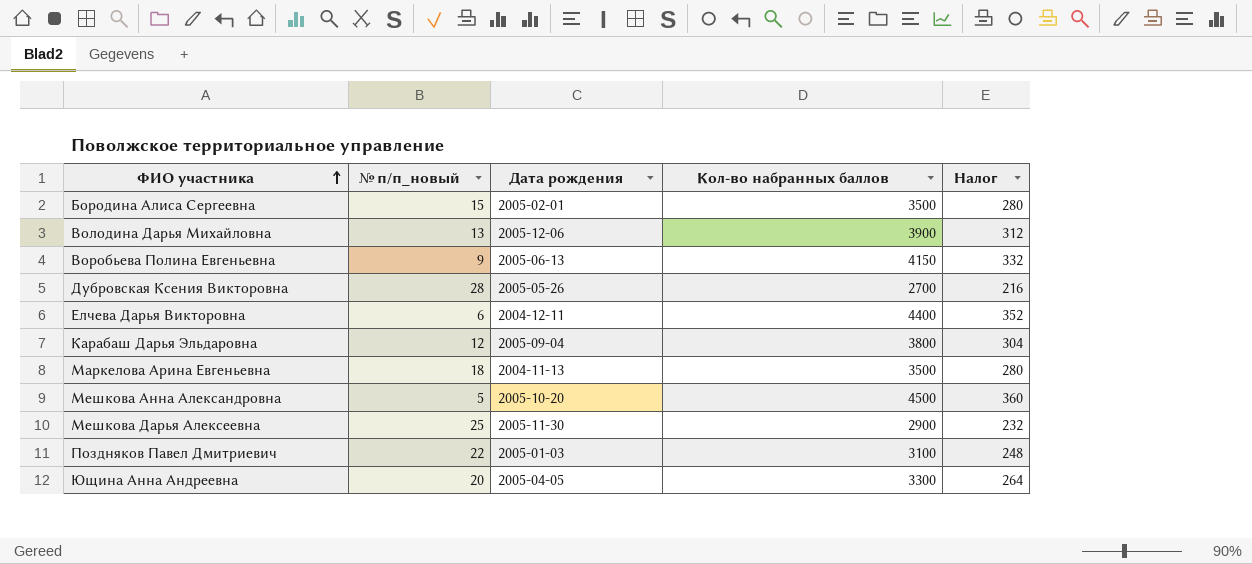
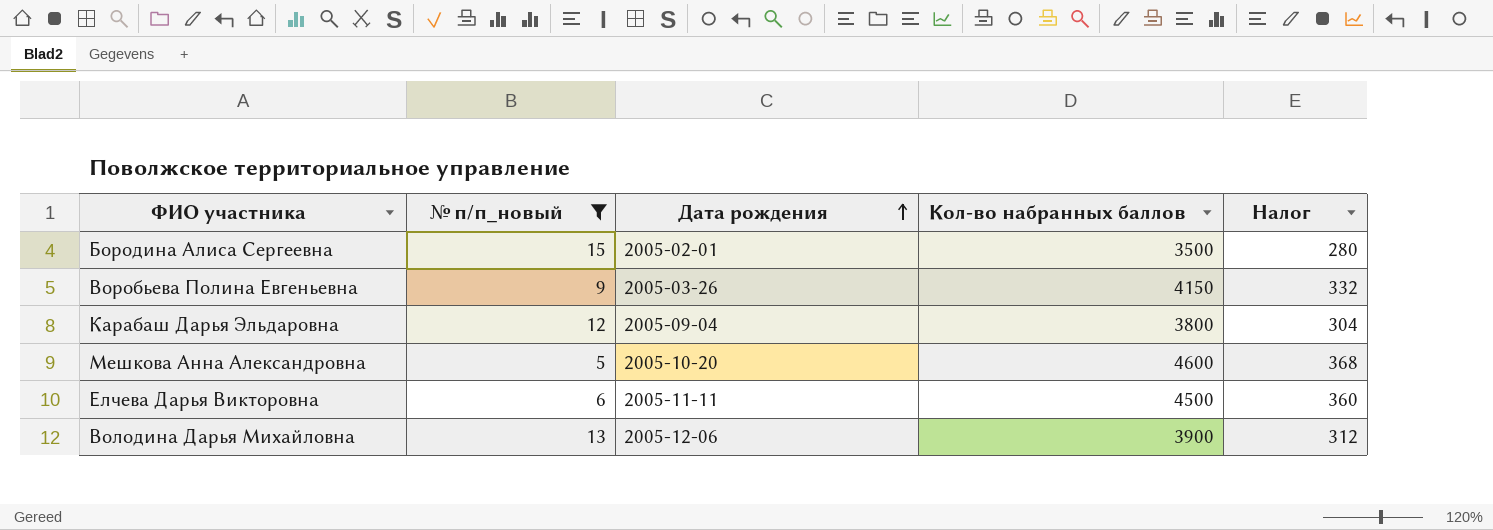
filter: none -> № п/п_новый <= 15
row order: ФИО участника ascending -> Дата рождения ascending
Воробьева Полина Евгеньевна | Дата рождения: 2005-06-13 -> 2005-03-26
Мешкова Анна Александровна | Кол-во набранных баллов: 4500 -> 4600
Мешкова Анна Александровна | Налог: 360 -> 368
Елчева Дарья Викторовна | Дата рождения: 2004-12-11 -> 2005-11-11
Елчева Дарья Викторовна | Кол-во набранных баллов: 4400 -> 4500
Елчева Дарья Викторовна | Налог: 352 -> 360

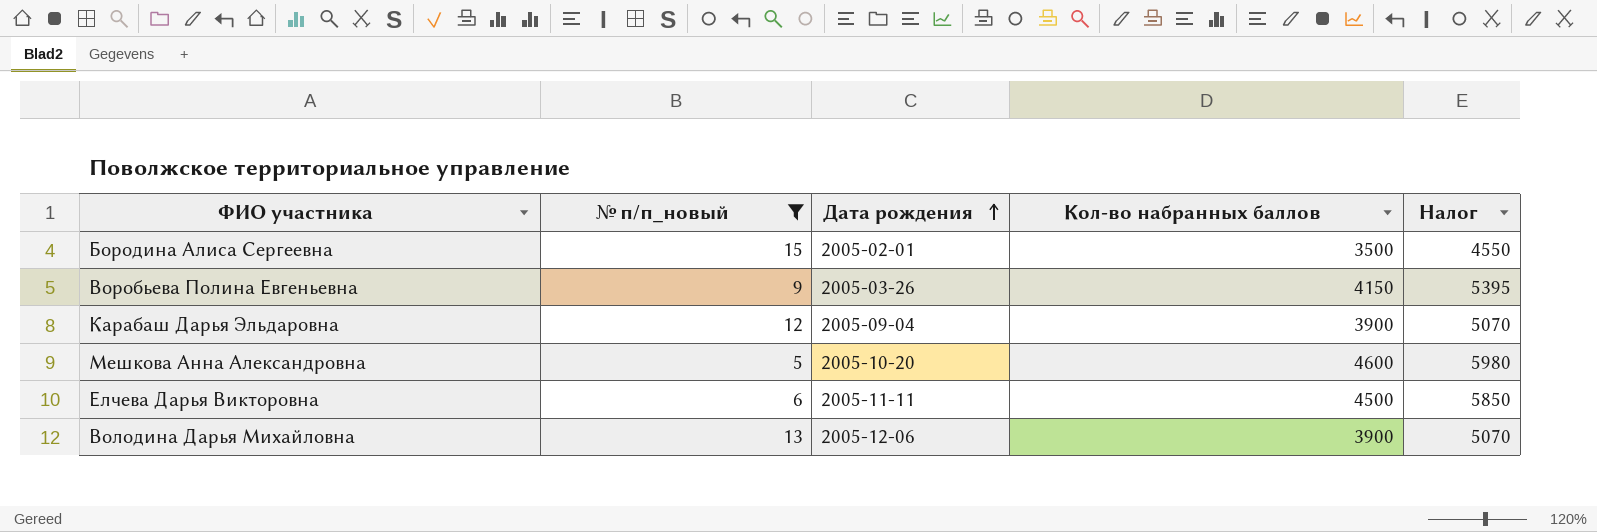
column Налог | formula: [Кол-во набранных баллов] * 0,08 -> [Кол-во набранных баллов] * 1,3
Карабаш Дарья Эльдаровна | Кол-во набранных баллов: 3800 -> 3900

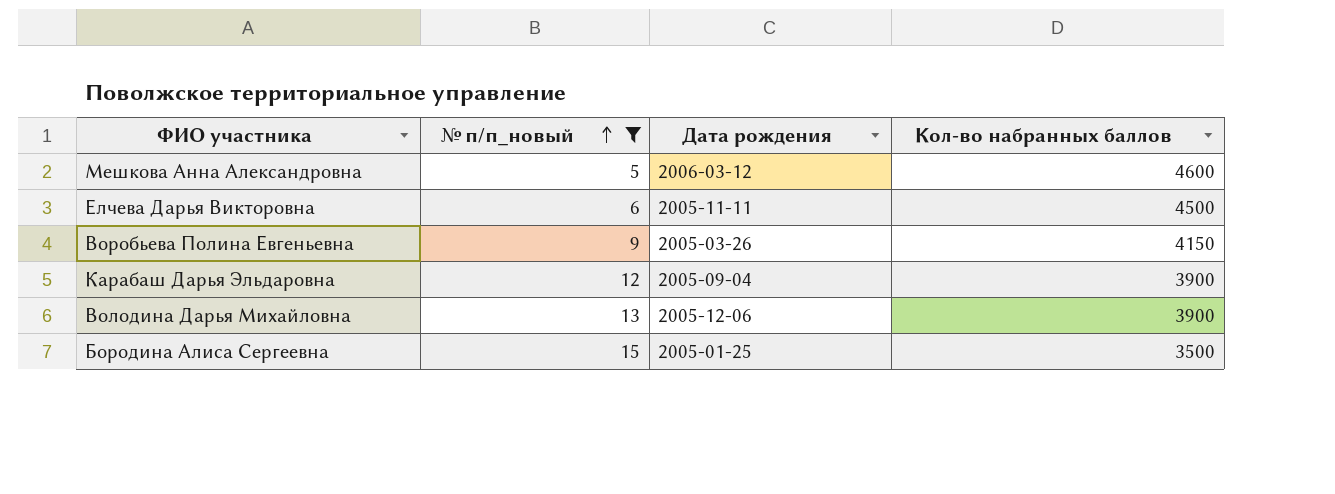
row order: Дата рождения ascending -> № п/п_новый ascending
column Налог | formula: [Кол-во набранных баллов] * 1,3 -> none
Мешкова Анна Александровна | Дата рождения: 2005-10-20 -> 2006-03-12
Бородина Алиса Сергеевна | Дата рождения: 2005-02-01 -> 2005-01-25

